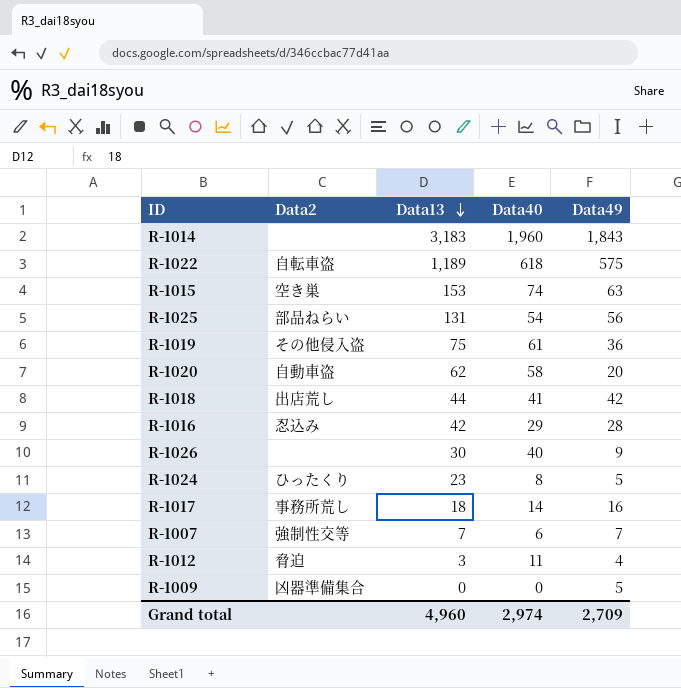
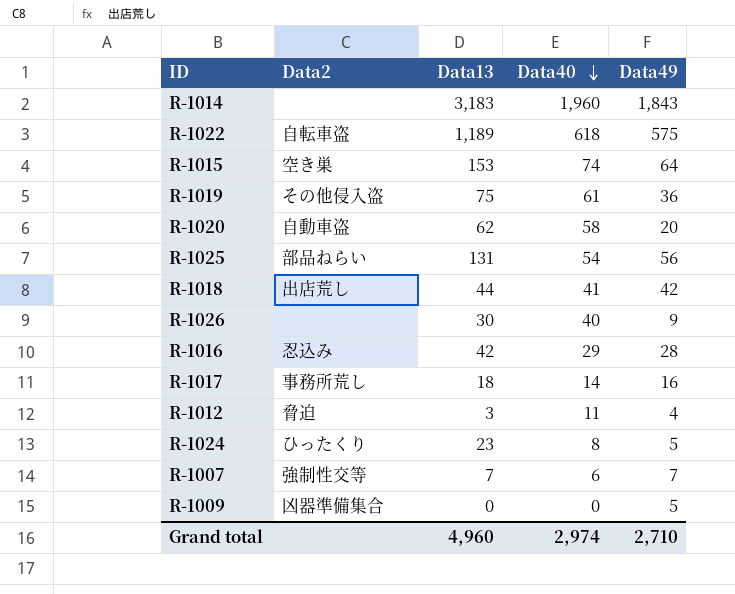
row order: Data13 descending -> Data40 descending
R-1015 | Data49: 63 -> 64
Grand total | Data49: 2,709 -> 2,710

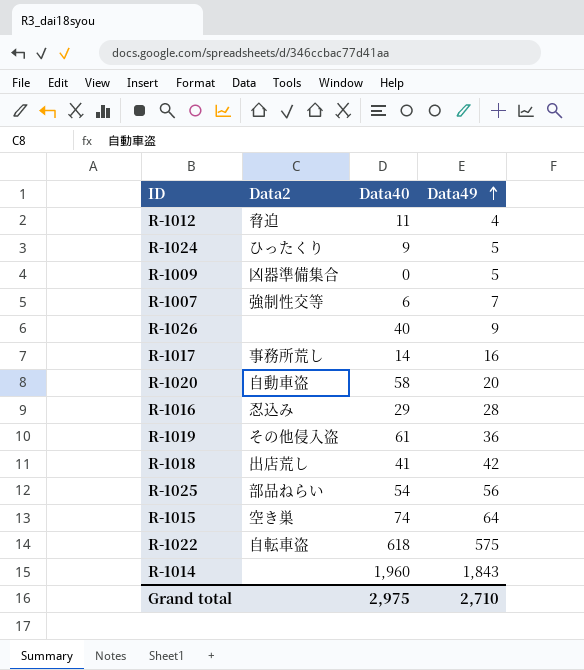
row order: Data40 descending -> Data49 ascending
column Data13 | position: 3 -> none
R-1024 | Data40: 8 -> 9
Grand total | Data40: 2,974 -> 2,975

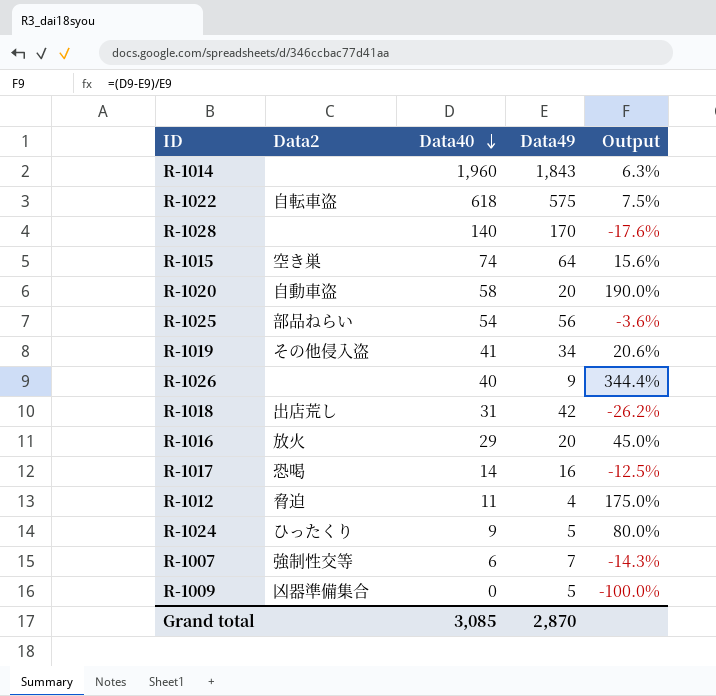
row order: Data49 ascending -> Data40 descending
column Output | formula: none -> ([Data40] - [Data49]) / [Data49]
row R-1028: none -> none | 140 | 170 | -17.6%
R-1019 | Data40: 61 -> 41
R-1019 | Data49: 36 -> 34
R-1018 | Data40: 41 -> 31
R-1016 | Data2: 忍込み -> 放火
R-1016 | Data49: 28 -> 20
R-1017 | Data2: 事務所荒し -> 恐喝
Grand total | Data40: 2,975 -> 3,085
Grand total | Data49: 2,710 -> 2,870

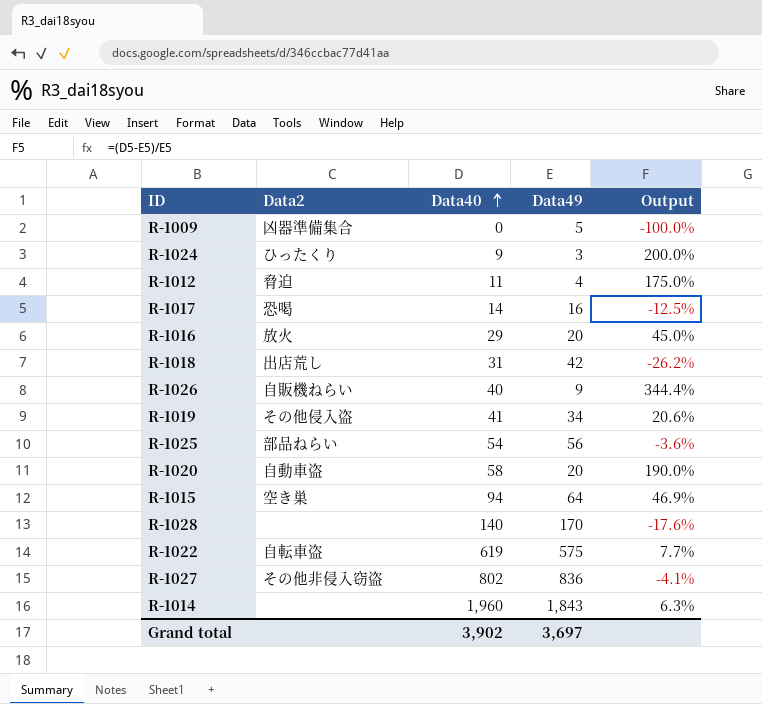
row order: Data40 descending -> Data40 ascending
row R-1007: 強制性交等 | 6 | 7 | -14.3% -> none
R-1024 | Data49: 5 -> 3
R-1024 | Output: 80.0% -> 200.0%
R-1026 | Data2: none -> 自販機ねらい
R-1015 | Data40: 74 -> 94
R-1015 | Output: 15.6% -> 46.9%
R-1022 | Data40: 618 -> 619
R-1022 | Output: 7.5% -> 7.7%
row R-1027: none -> その他非侵入窃盗 | 802 | 836 | -4.1%
Grand total | Data40: 3,085 -> 3,902
Grand total | Data49: 2,870 -> 3,697

